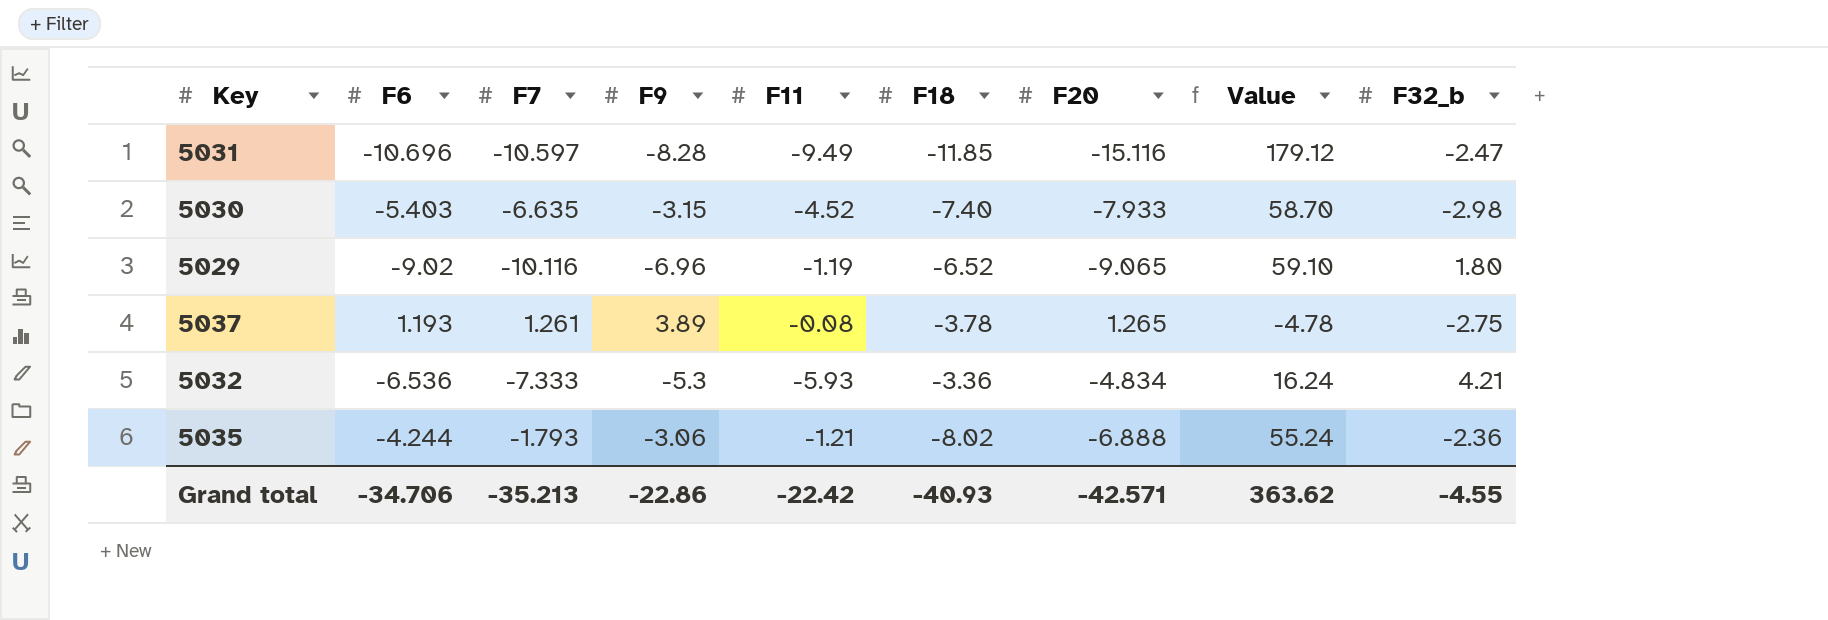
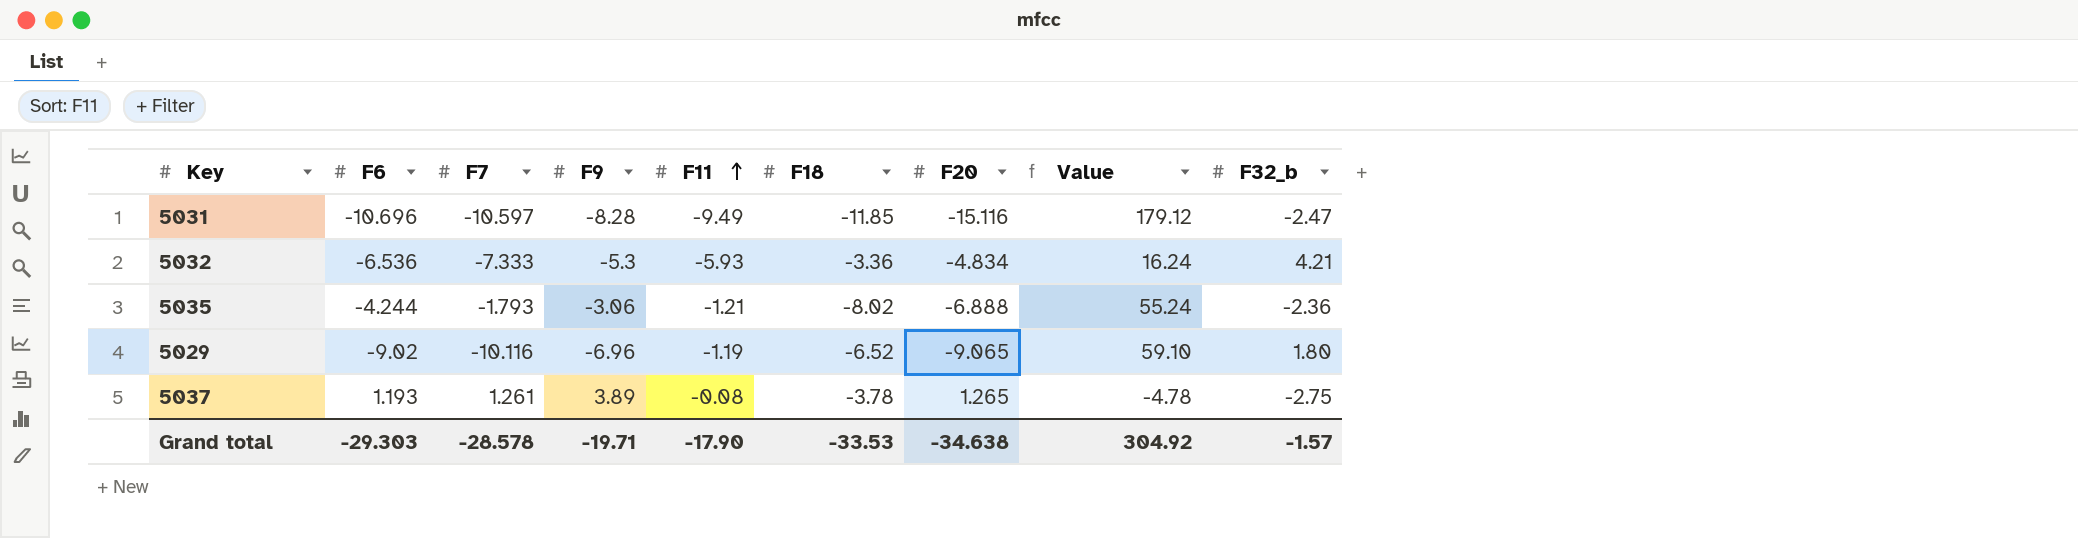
row order: none -> F11 ascending
row 5030: -5.403 | -6.635 | -3.15 | -4.52 | -7.40 | -7.933 | 58.70 | -2.98 -> none
Grand total | F6: -34.706 -> -29.303
Grand total | F7: -35.213 -> -28.578
Grand total | F9: -22.86 -> -19.71
Grand total | F11: -22.42 -> -17.90
Grand total | F18: -40.93 -> -33.53
Grand total | F20: -42.571 -> -34.638
Grand total | Value: 363.62 -> 304.92
Grand total | F32_b: -4.55 -> -1.57

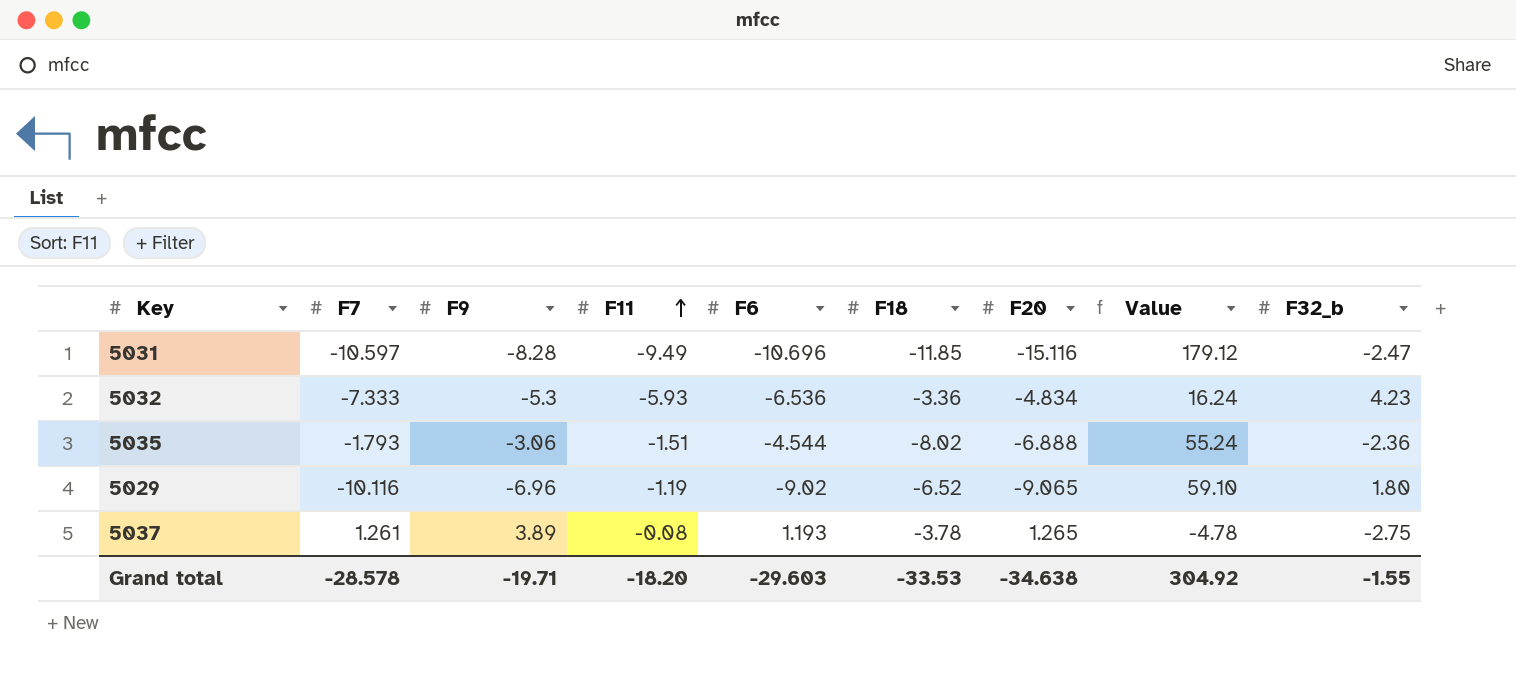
column F6 | position: 2 -> 5
5032 | F32_b: 4.21 -> 4.23
5035 | F11: -1.21 -> -1.51
5035 | F6: -4.244 -> -4.544
Grand total | F11: -17.90 -> -18.20
Grand total | F6: -29.303 -> -29.603
Grand total | F32_b: -1.57 -> -1.55

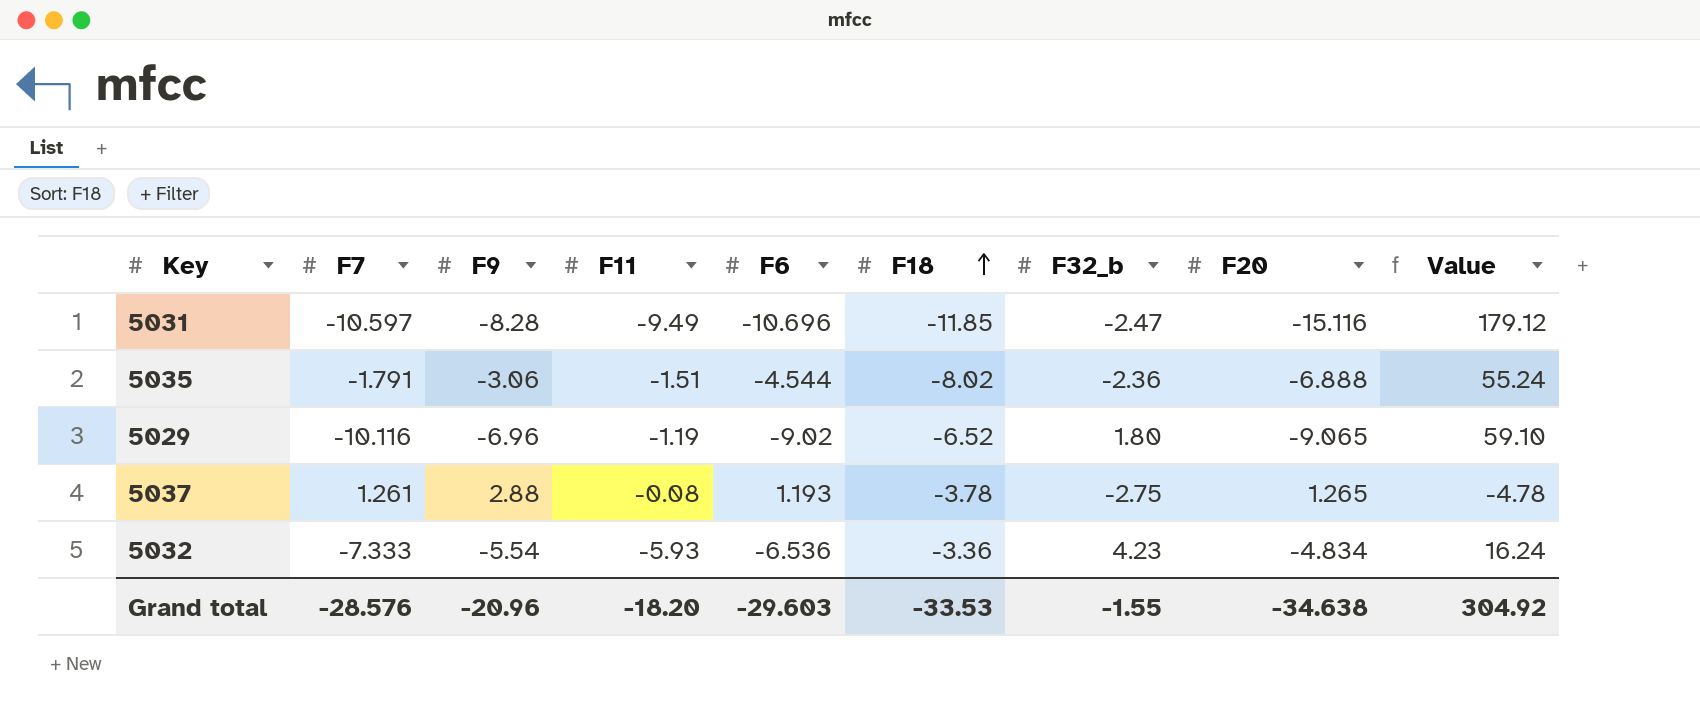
row order: F11 ascending -> F18 ascending
column F32_b | position: 9 -> 7
5035 | F7: -1.793 -> -1.791
5037 | F9: 3.89 -> 2.88
5032 | F9: -5.3 -> -5.54
Grand total | F7: -28.578 -> -28.576
Grand total | F9: -19.71 -> -20.96

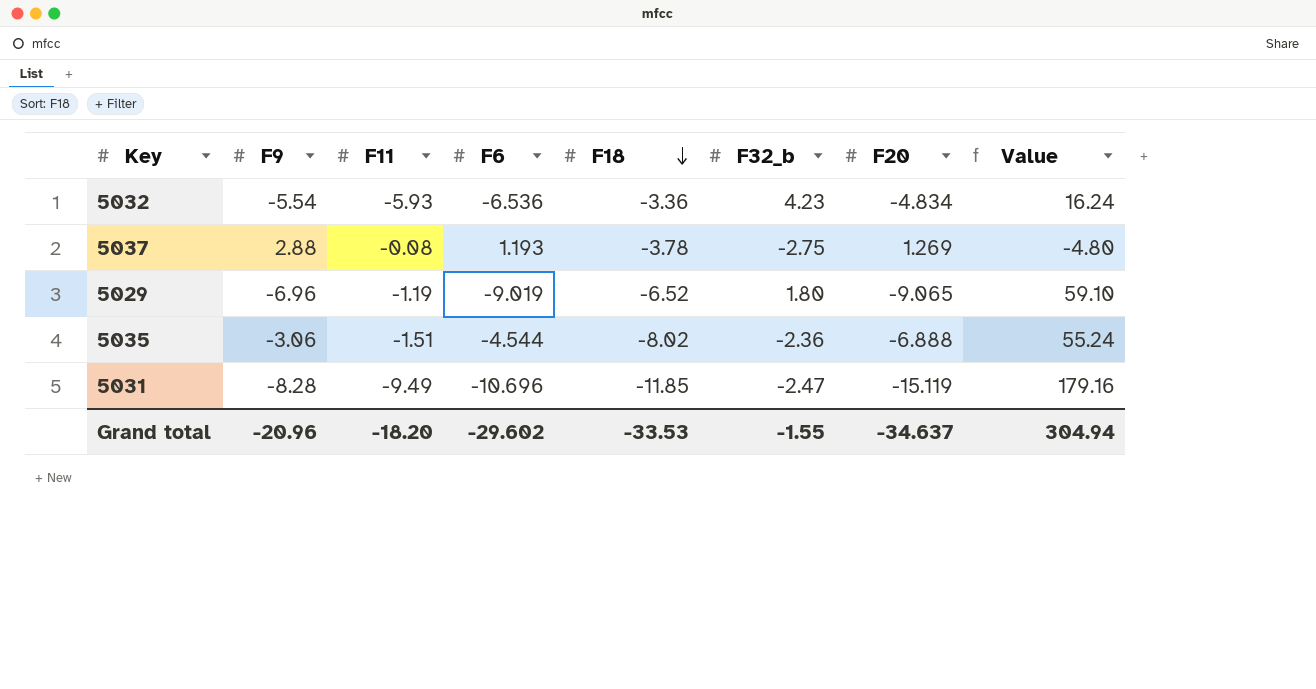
row order: F18 ascending -> F18 descending
column F7 | position: 2 -> none
5037 | F20: 1.265 -> 1.269
5037 | Value: -4.78 -> -4.80
5029 | F6: -9.02 -> -9.019
5031 | F20: -15.116 -> -15.119
5031 | Value: 179.12 -> 179.16
Grand total | F6: -29.603 -> -29.602
Grand total | F20: -34.638 -> -34.637
Grand total | Value: 304.92 -> 304.94

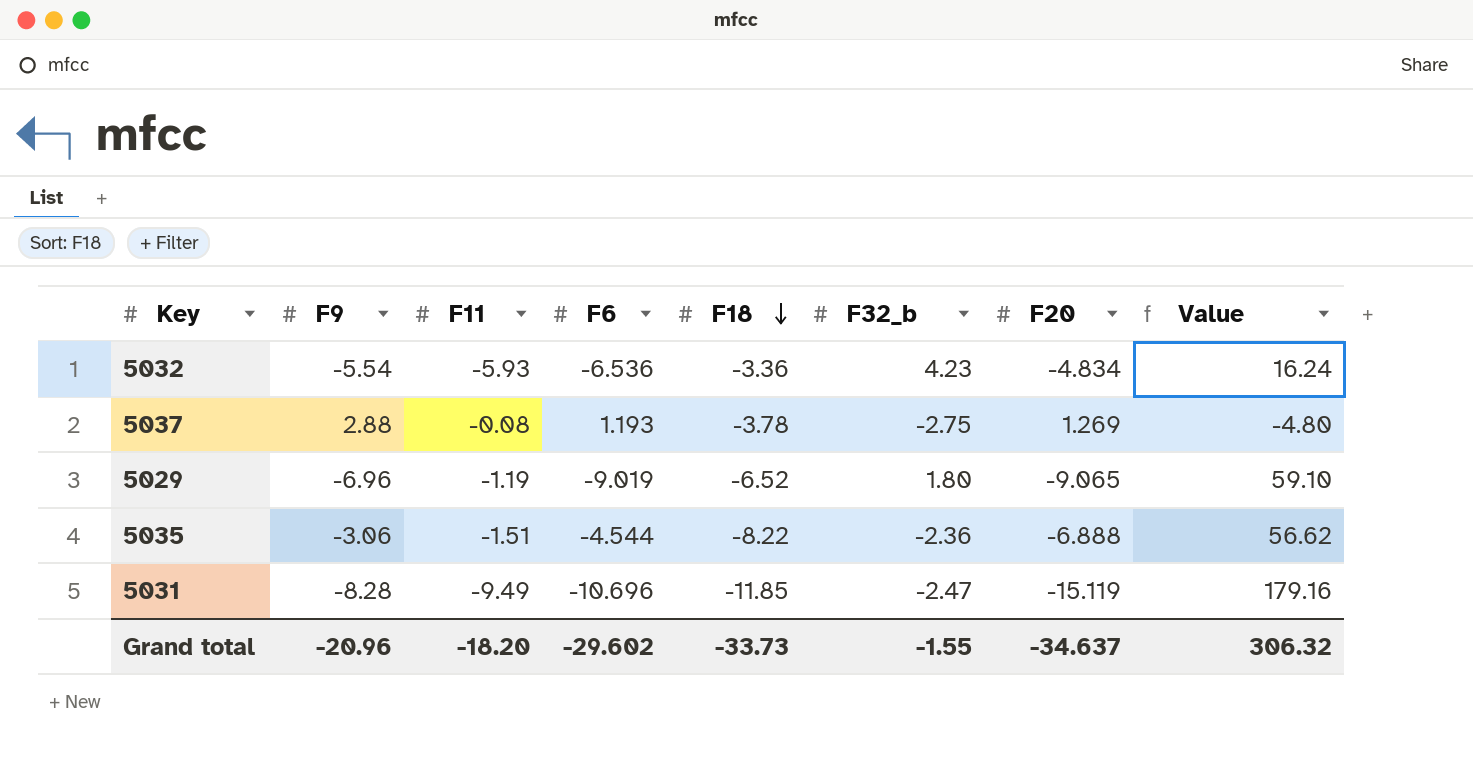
5035 | F18: -8.02 -> -8.22
5035 | Value: 55.24 -> 56.62
Grand total | F18: -33.53 -> -33.73
Grand total | Value: 304.94 -> 306.32

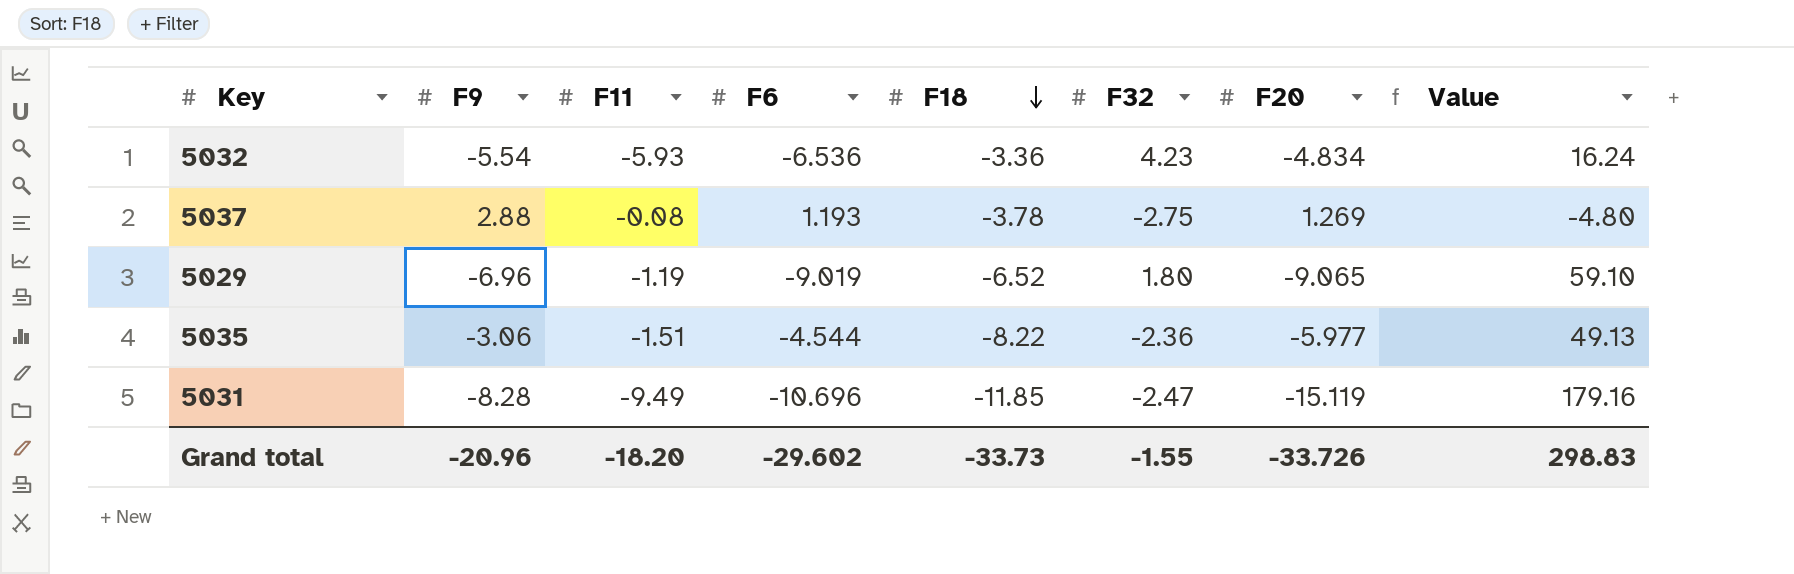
column name: F32_b -> F32
5035 | F20: -6.888 -> -5.977
5035 | Value: 56.62 -> 49.13
Grand total | F20: -34.637 -> -33.726
Grand total | Value: 306.32 -> 298.83

